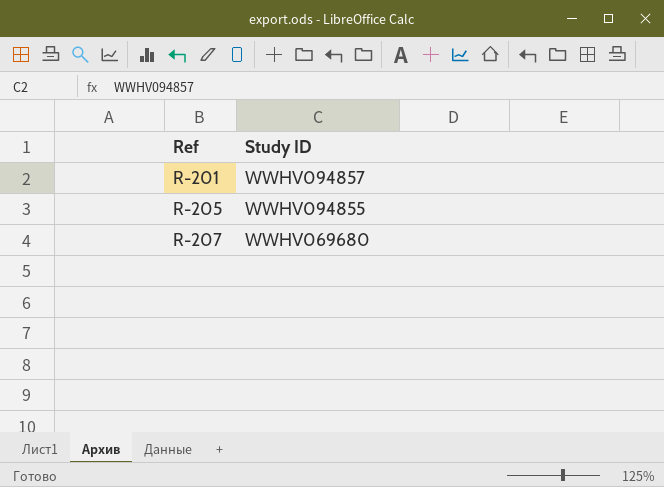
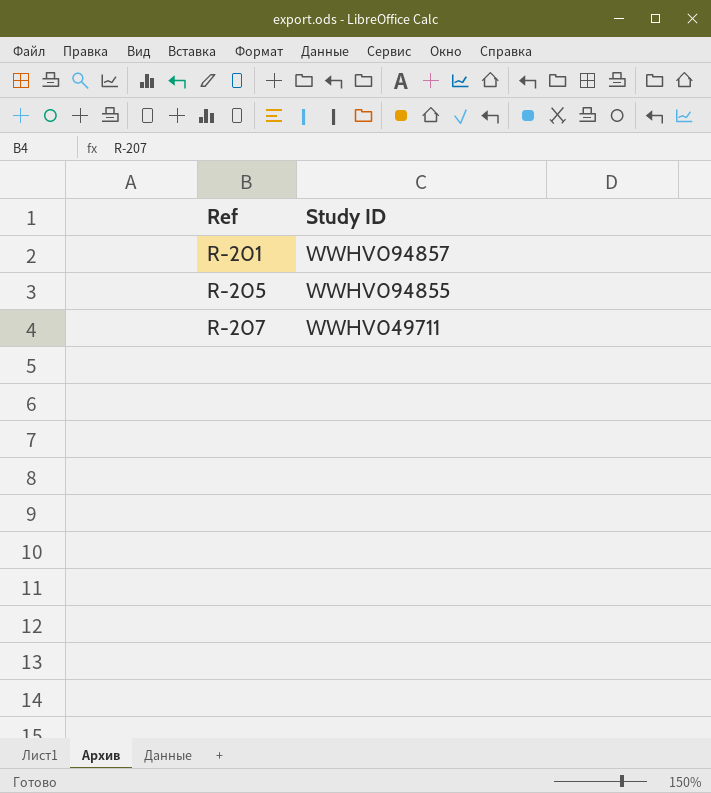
R-207 | Study ID: WWHV069680 -> WWHV049711

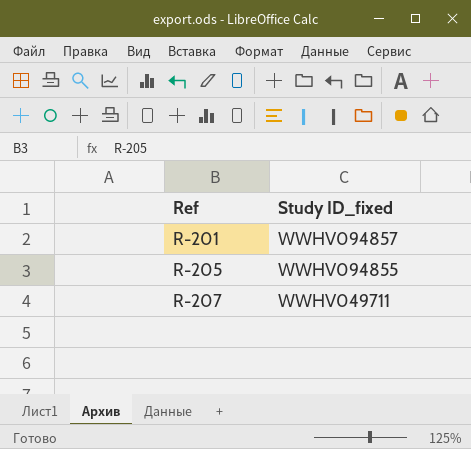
column name: Study ID -> Study ID_fixed

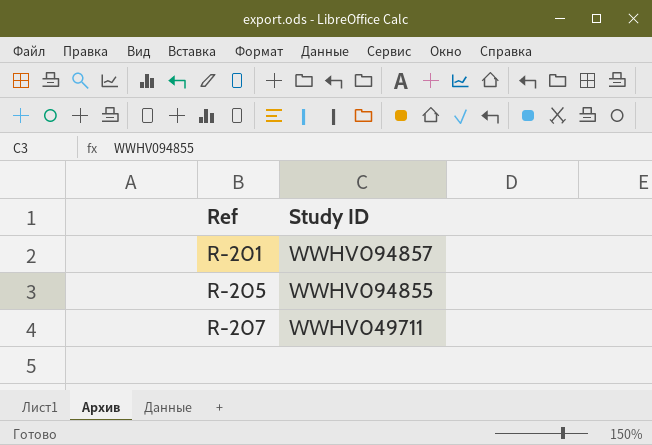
column name: Study ID_fixed -> Study ID

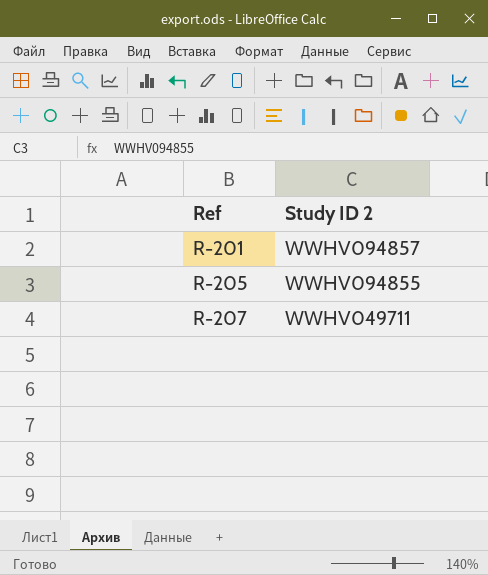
column name: Study ID -> Study ID 2

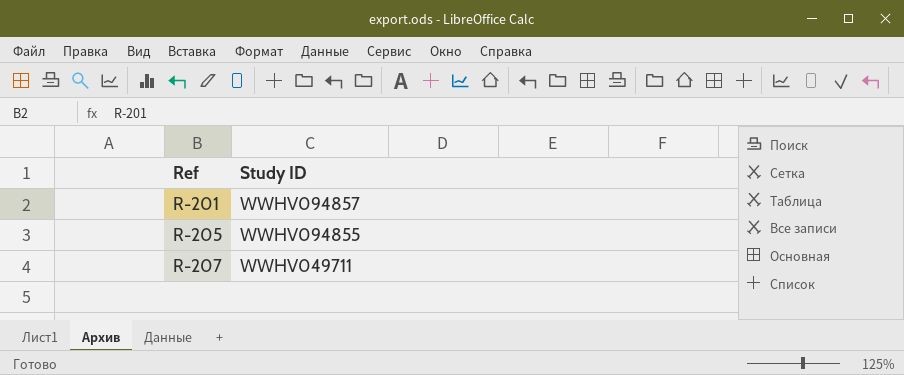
column name: Study ID 2 -> Study ID

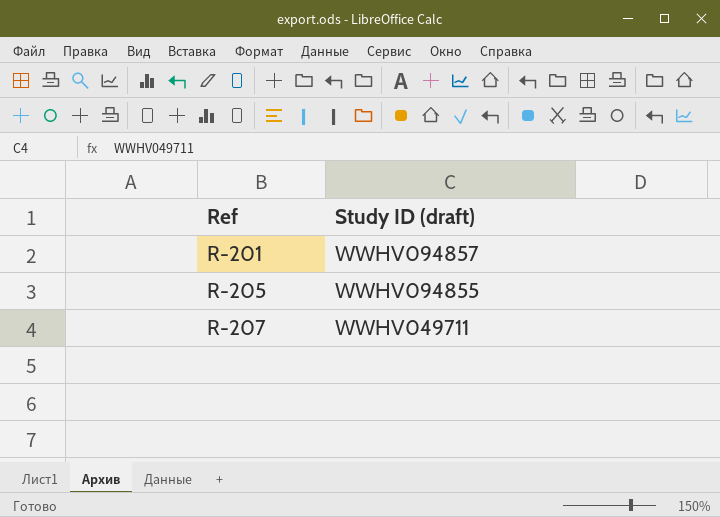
column name: Study ID -> Study ID (draft)

